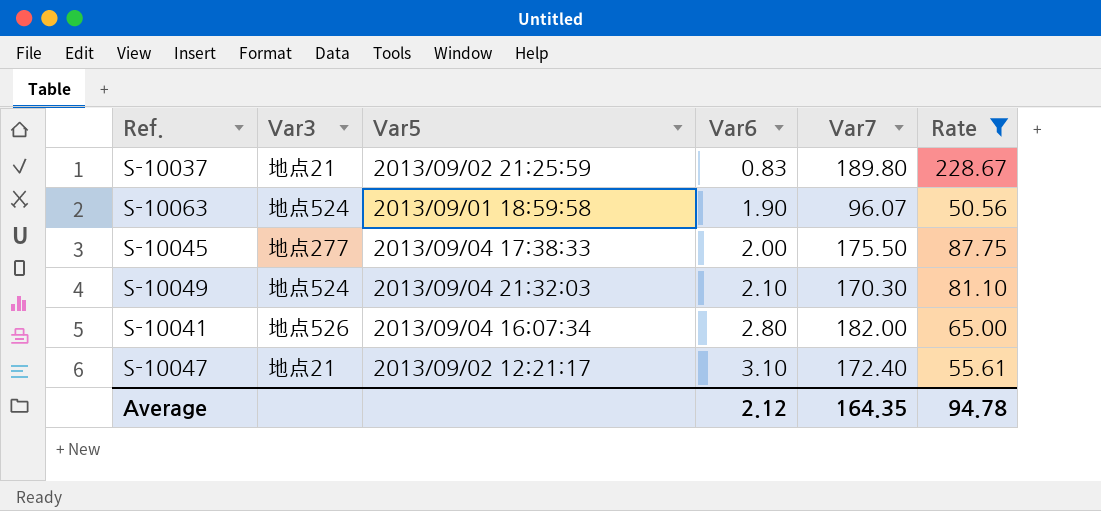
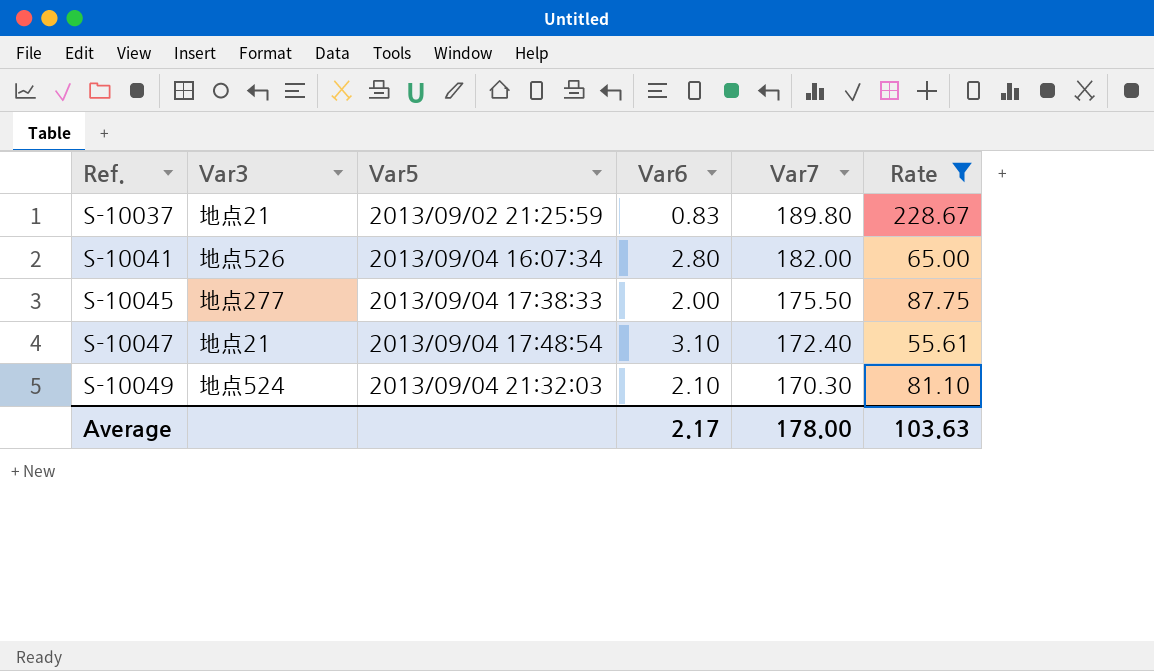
row order: Var6 ascending -> Ref. ascending
row S-10063: 地点524 | 2013/09/01 18:59:58 | 1.90 | 96.07 | 50.56 -> none
S-10047 | Var5: 2013/09/02 12:21:17 -> 2013/09/04 17:48:54
Average | Var6: 2.12 -> 2.17
Average | Var7: 164.35 -> 178.00
Average | Rate: 94.78 -> 103.63

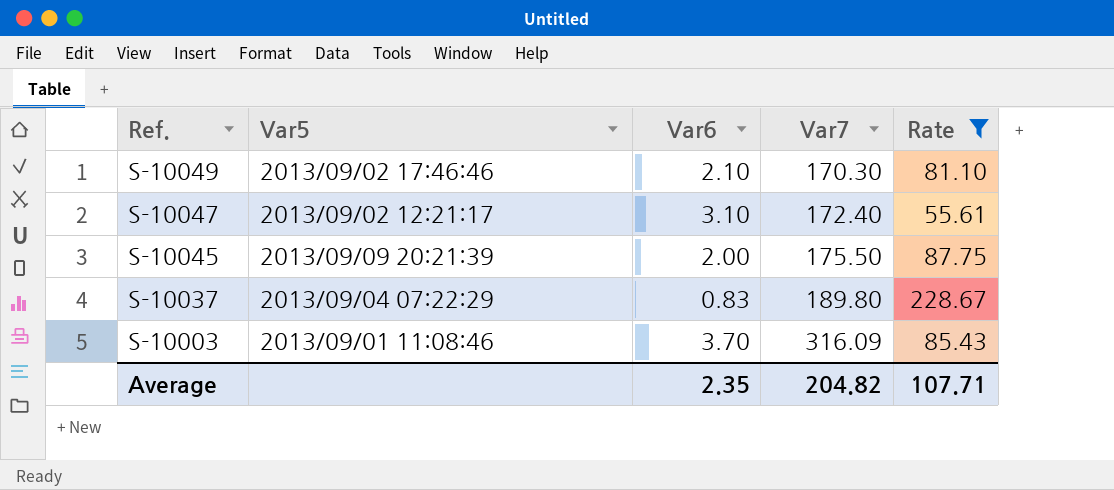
row order: Ref. ascending -> Ref. descending
column Var3 | position: 2 -> none
row S-10041: 地点526 | 2013/09/04 16:07:34 | 2.80 | 182.00 | 65.00 -> none
S-10049 | Var5: 2013/09/04 21:32:03 -> 2013/09/02 17:46:46
S-10047 | Var5: 2013/09/04 17:48:54 -> 2013/09/02 12:21:17
S-10045 | Var5: 2013/09/04 17:38:33 -> 2013/09/09 20:21:39
S-10037 | Var5: 2013/09/02 21:25:59 -> 2013/09/04 07:22:29
row S-10003: none -> 2013/09/01 11:08:46 | 3.70 | 316.09 | 85.43
Average | Var6: 2.17 -> 2.35
Average | Var7: 178.00 -> 204.82
Average | Rate: 103.63 -> 107.71

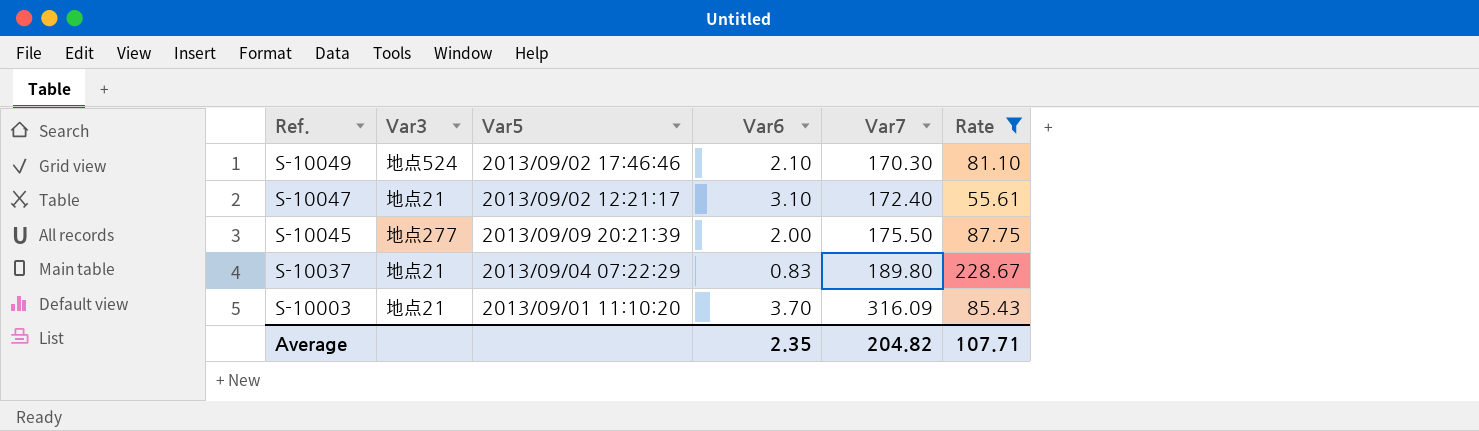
column Var3 | position: none -> 2
S-10003 | Var5: 2013/09/01 11:08:46 -> 2013/09/01 11:10:20

